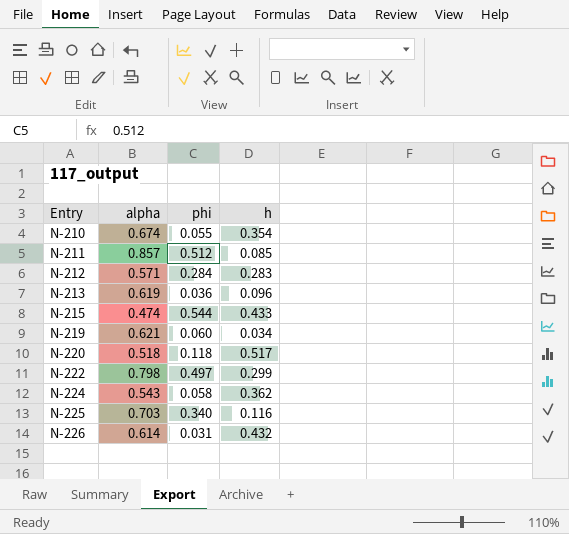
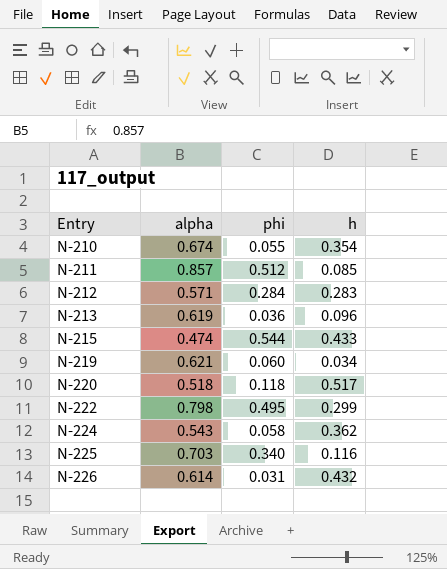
N-222 | phi: 0.497 -> 0.495

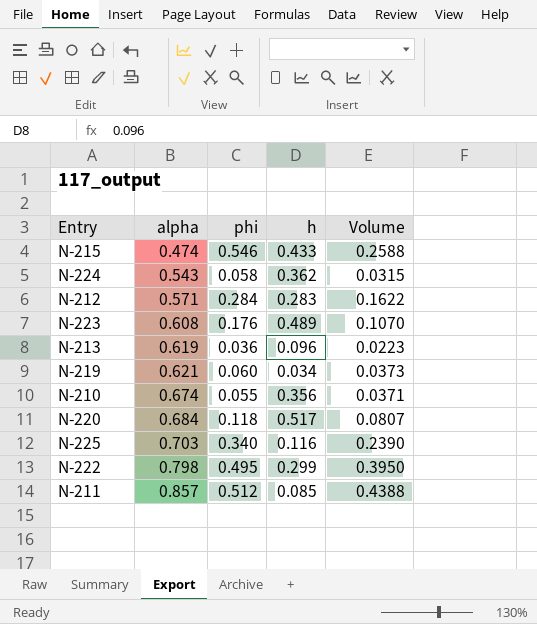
row order: Entry ascending -> alpha ascending
column Volume | formula: none -> [alpha] * [phi]
row N-226: 0.614 | 0.031 | 0.432 -> none
N-215 | phi: 0.544 -> 0.546
row N-223: none -> 0.608 | 0.176 | 0.489 | 0.1070
N-210 | h: 0.354 -> 0.356
N-220 | alpha: 0.518 -> 0.684

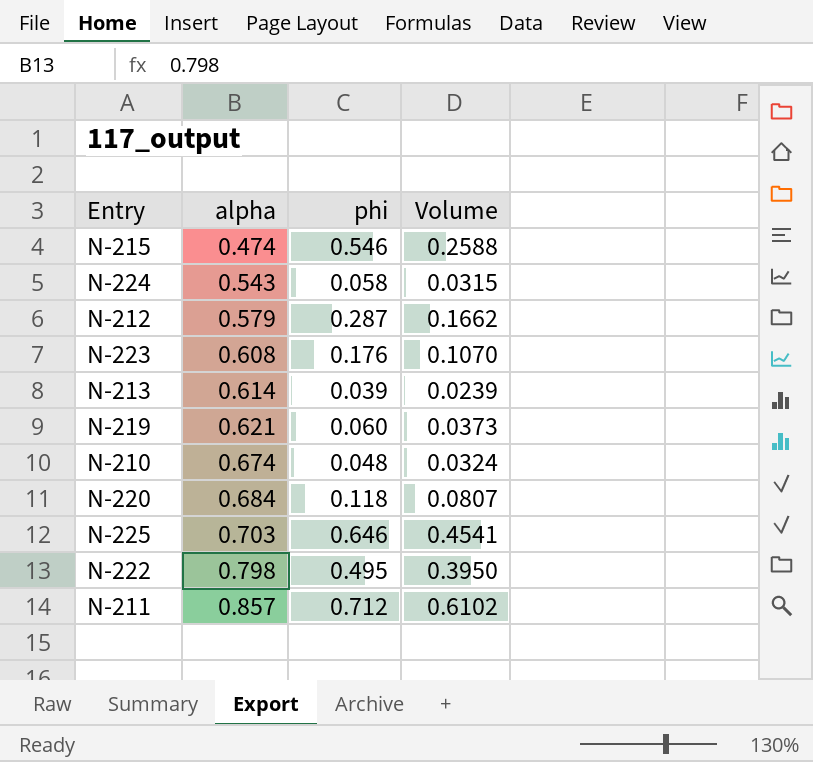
column h | position: 4 -> none
N-212 | alpha: 0.571 -> 0.579
N-212 | phi: 0.284 -> 0.287
N-212 | Volume: 0.1622 -> 0.1662
N-213 | alpha: 0.619 -> 0.614
N-213 | phi: 0.036 -> 0.039
N-213 | Volume: 0.0223 -> 0.0239
N-210 | phi: 0.055 -> 0.048
N-210 | Volume: 0.0371 -> 0.0324
N-225 | phi: 0.340 -> 0.646
N-225 | Volume: 0.2390 -> 0.4541
N-211 | phi: 0.512 -> 0.712
N-211 | Volume: 0.4388 -> 0.6102

